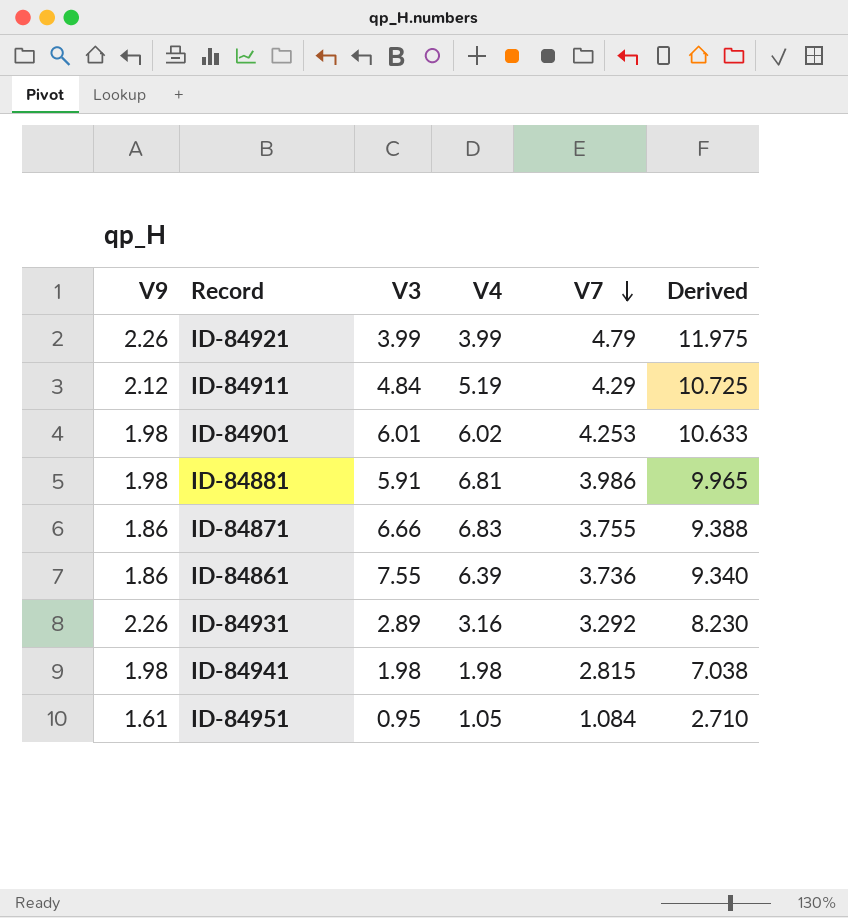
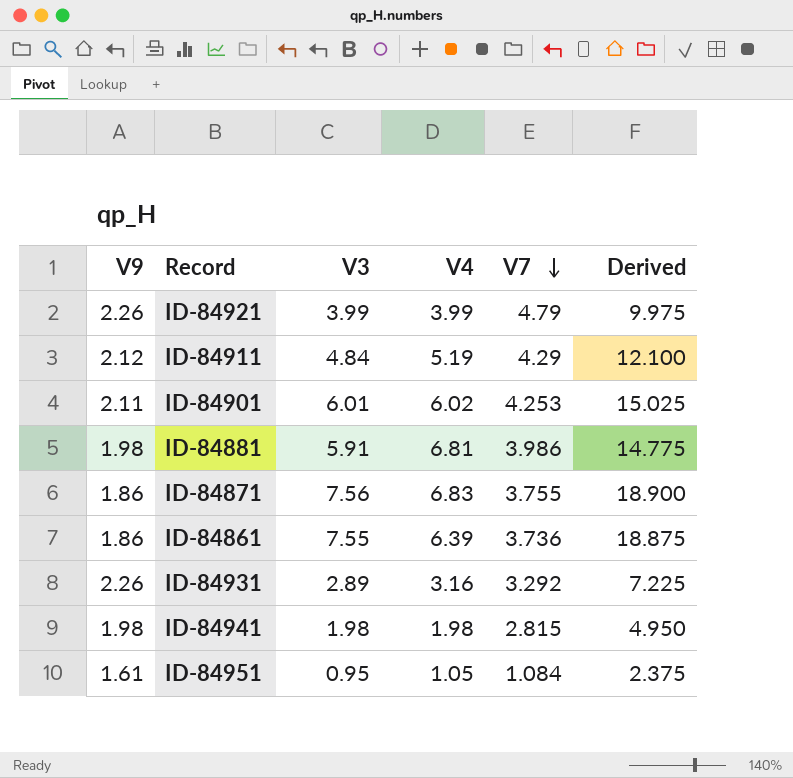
column Derived | formula: [V7] * 2.5 -> [V3] * 2.5
ID-84901 | V9: 1.98 -> 2.11
ID-84871 | V3: 6.66 -> 7.56

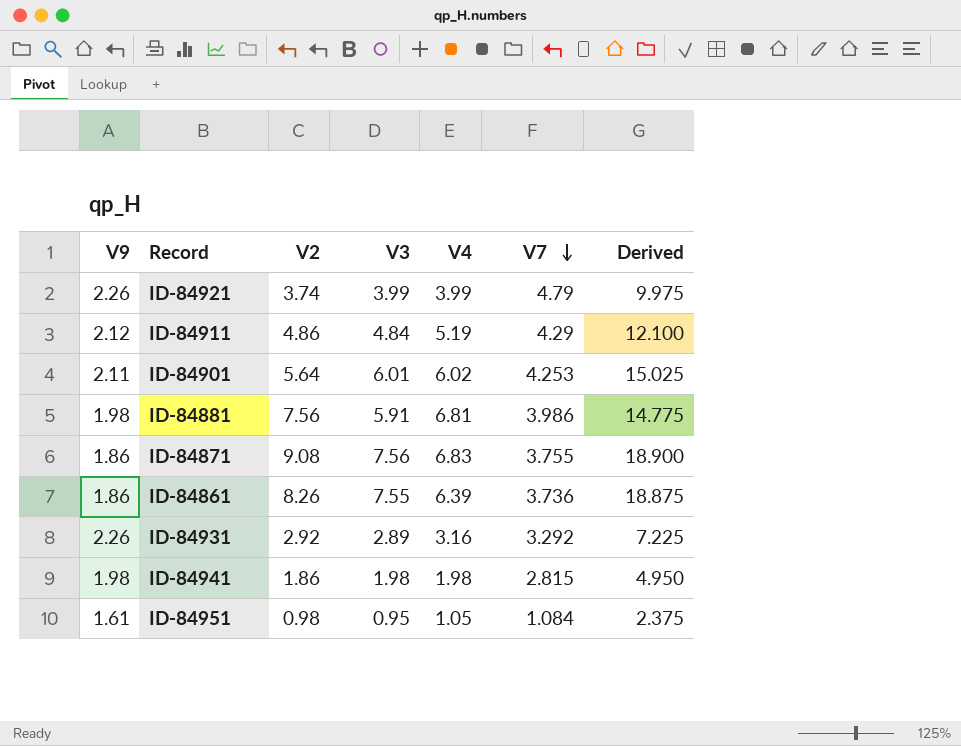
column V2 | position: none -> 3

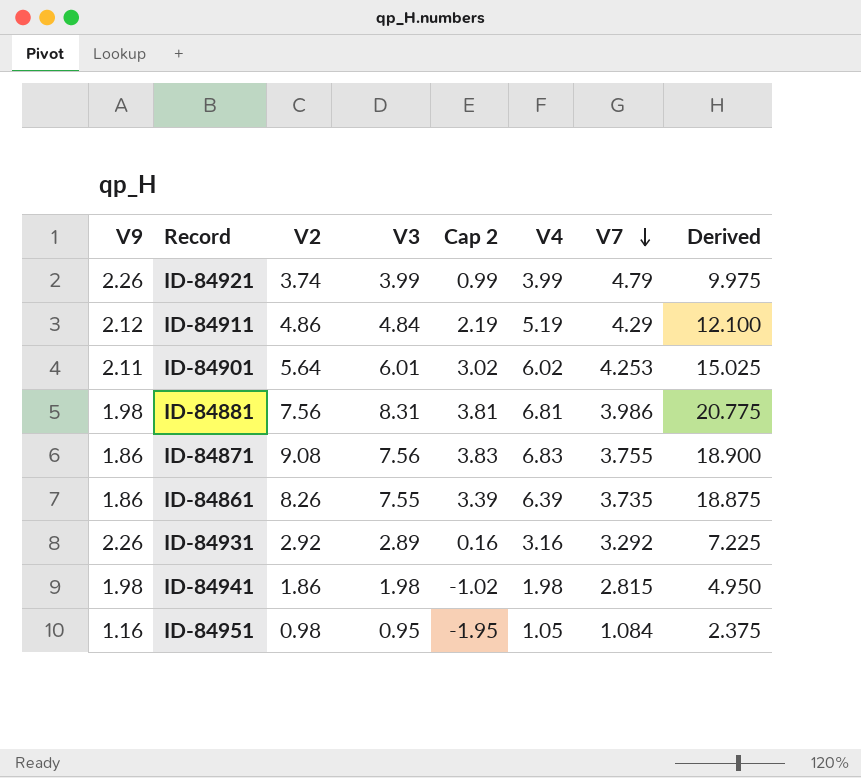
column Cap 2 | formula: none -> [V4] - 3
ID-84881 | V3: 5.91 -> 8.31
ID-84881 | Derived: 14.775 -> 20.775
ID-84861 | V7: 3.736 -> 3.735
ID-84951 | V9: 1.61 -> 1.16

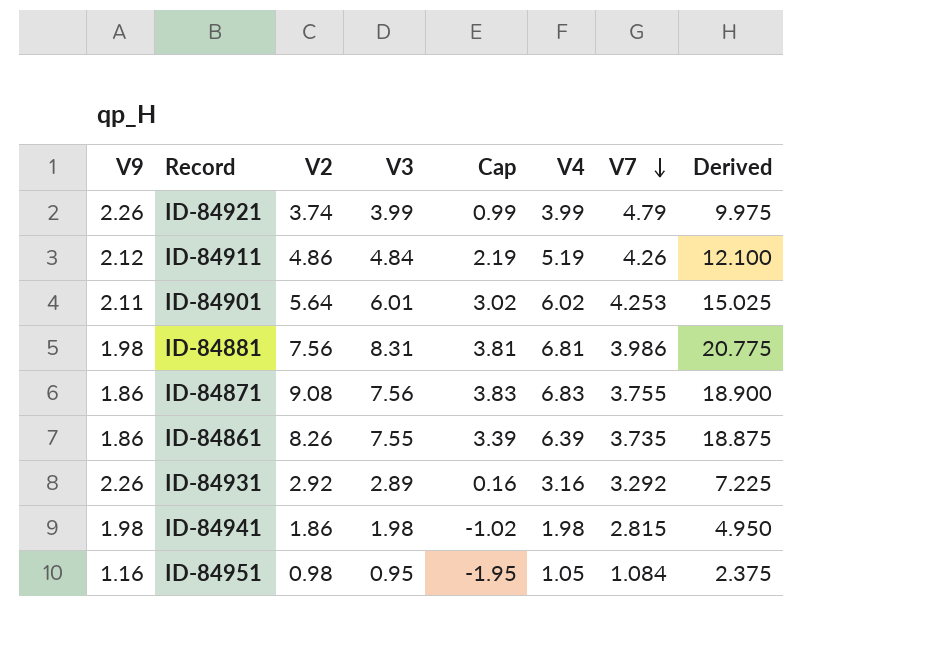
column name: Cap 2 -> Cap
ID-84911 | V7: 4.29 -> 4.26

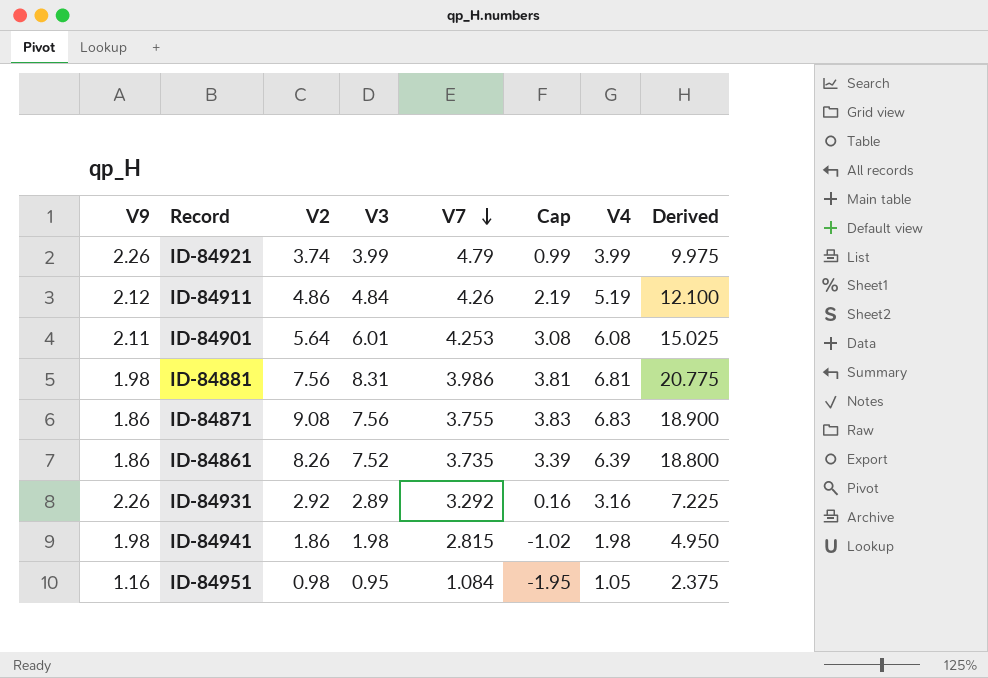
column V7 | position: 7 -> 5
ID-84901 | Cap: 3.02 -> 3.08
ID-84901 | V4: 6.02 -> 6.08
ID-84861 | V3: 7.55 -> 7.52
ID-84861 | Derived: 18.875 -> 18.800

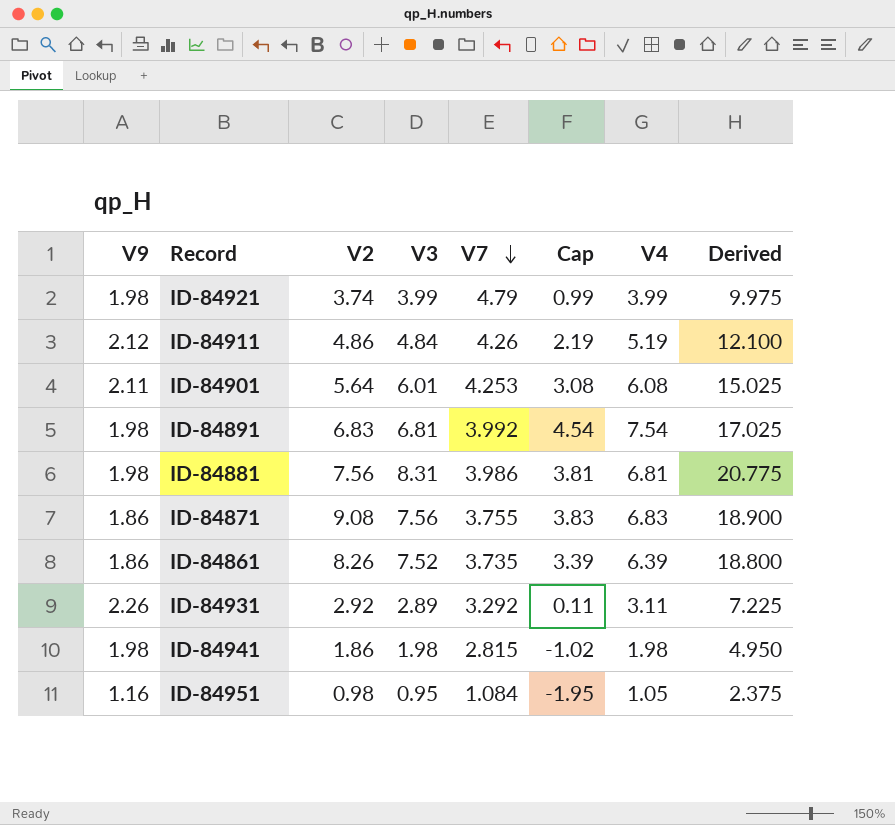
ID-84921 | V9: 2.26 -> 1.98
row ID-84891: none -> 1.98 | 6.83 | 6.81 | 3.992 | 4.54 | 7.54 | 17.025
ID-84931 | Cap: 0.16 -> 0.11
ID-84931 | V4: 3.16 -> 3.11

